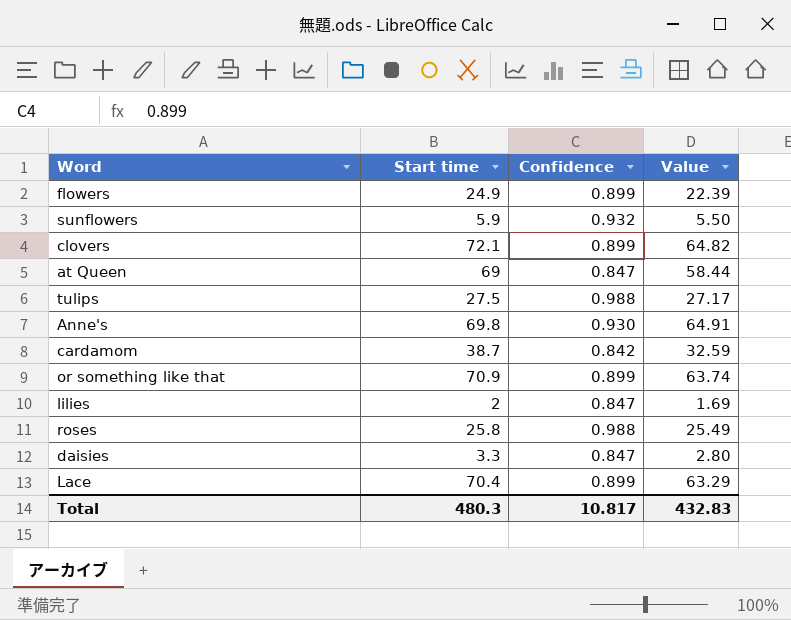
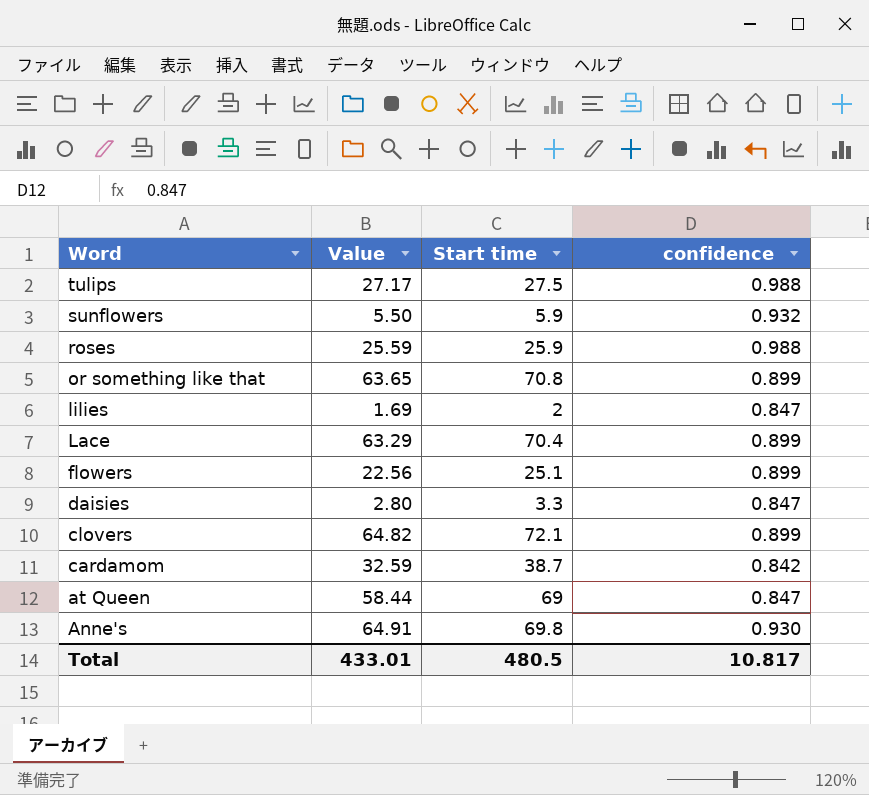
row order: none -> Word descending
column Value | position: 4 -> 2
column name: Confidence -> confidence
roses | Value: 25.49 -> 25.59
roses | Start time: 25.8 -> 25.9
or something like that | Value: 63.74 -> 63.65
or something like that | Start time: 70.9 -> 70.8
flowers | Value: 22.39 -> 22.56
flowers | Start time: 24.9 -> 25.1
Total | Value: 432.83 -> 433.01
Total | Start time: 480.3 -> 480.5

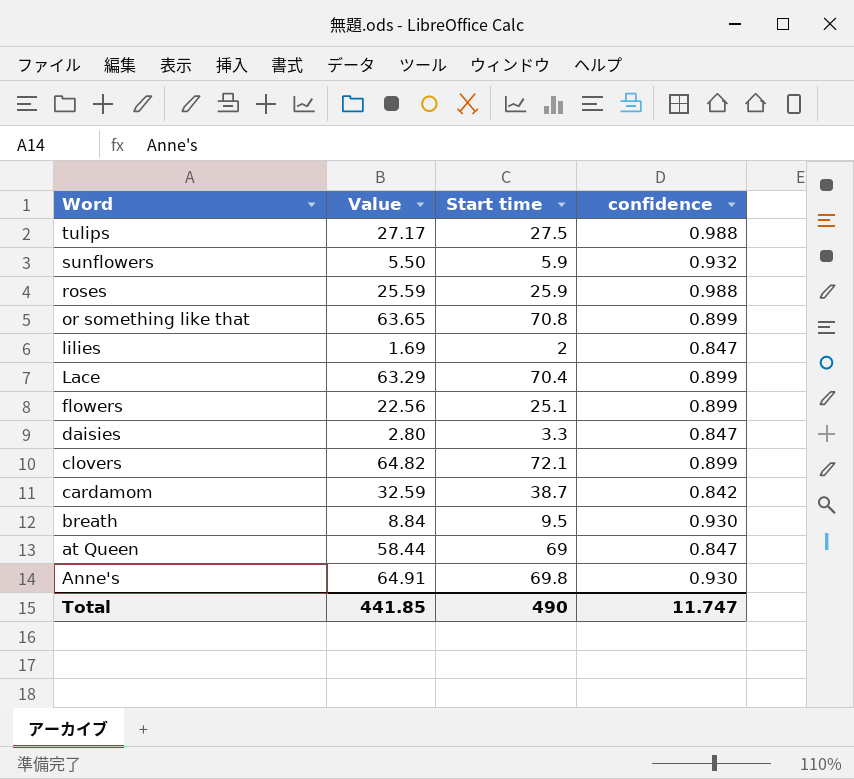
row breath: none -> 8.84 | 9.5 | 0.930
Total | Value: 433.01 -> 441.85
Total | Start time: 480.5 -> 490
Total | confidence: 10.817 -> 11.747

